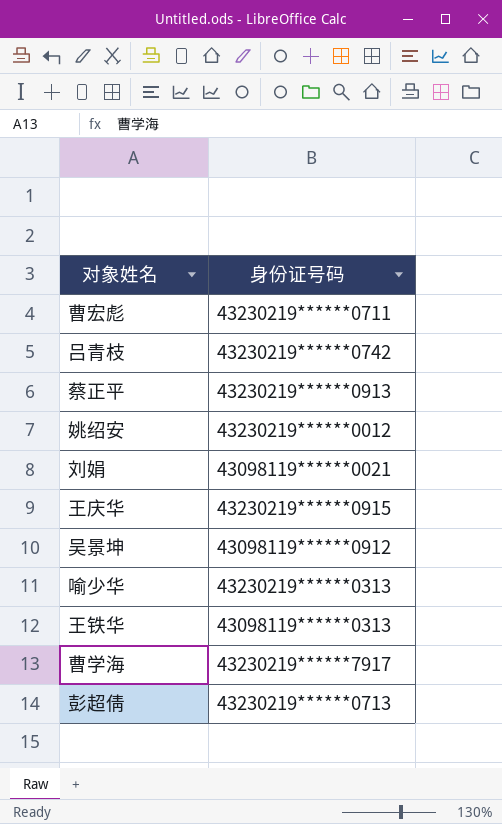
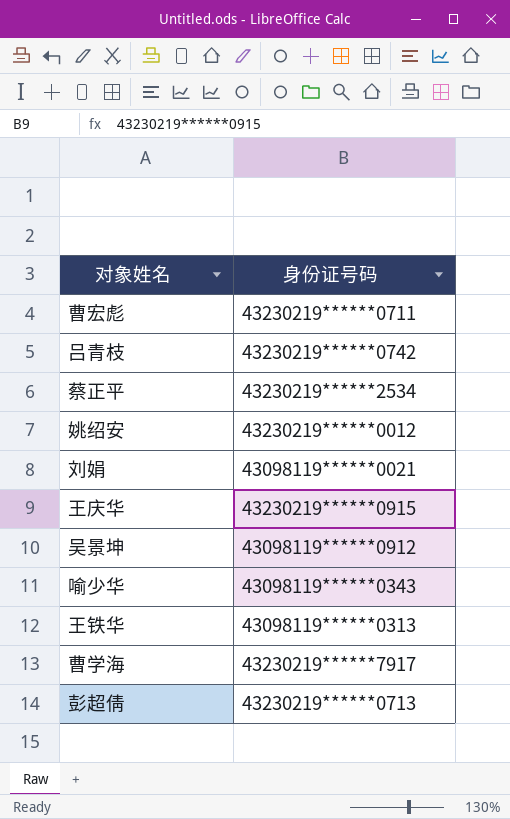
蔡正平 | 身份证号码: 43230219******0913 -> 43230219******2534
喻少华 | 身份证号码: 43230219******0313 -> 43098119******0343

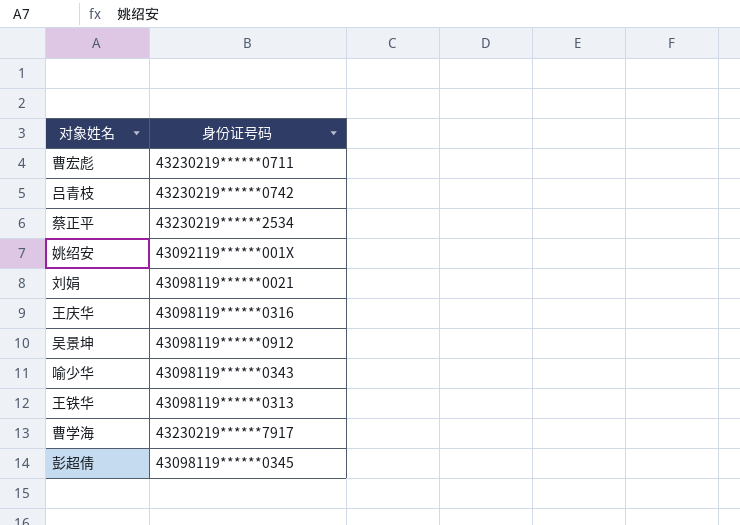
姚绍安 | 身份证号码: 43230219******0012 -> 43092119******001X
王庆华 | 身份证号码: 43230219******0915 -> 43098119******0316
彭超倩 | 身份证号码: 43230219******0713 -> 43098119******0345

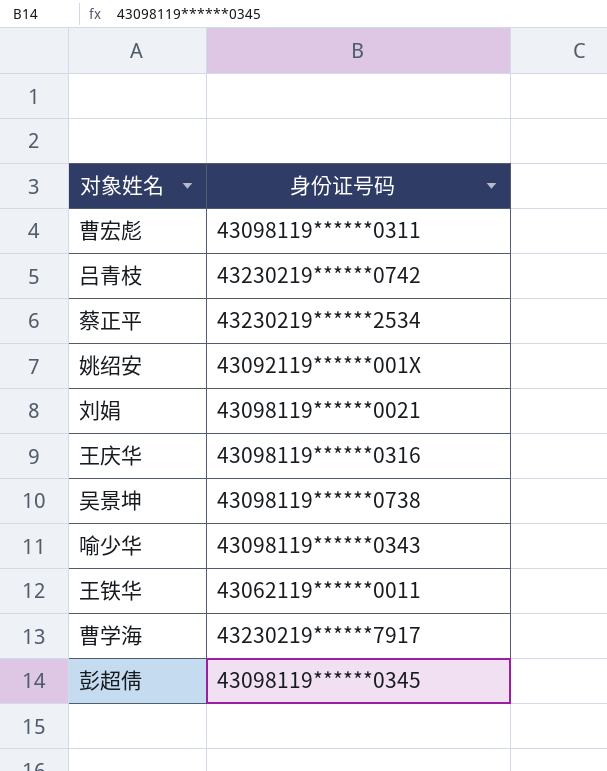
曹宏彪 | 身份证号码: 43230219******0711 -> 43098119******0311
吴景坤 | 身份证号码: 43098119******0912 -> 43098119******0738
王铁华 | 身份证号码: 43098119******0313 -> 43062119******0011

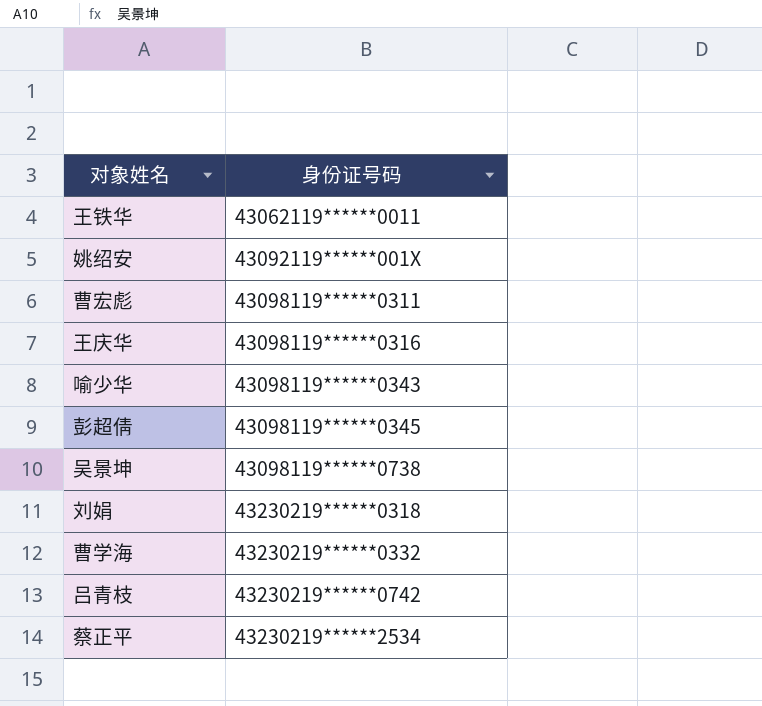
row order: none -> 身份证号码 ascending
刘娟 | 身份证号码: 43098119******0021 -> 43230219******0318
曹学海 | 身份证号码: 43230219******7917 -> 43230219******0332

